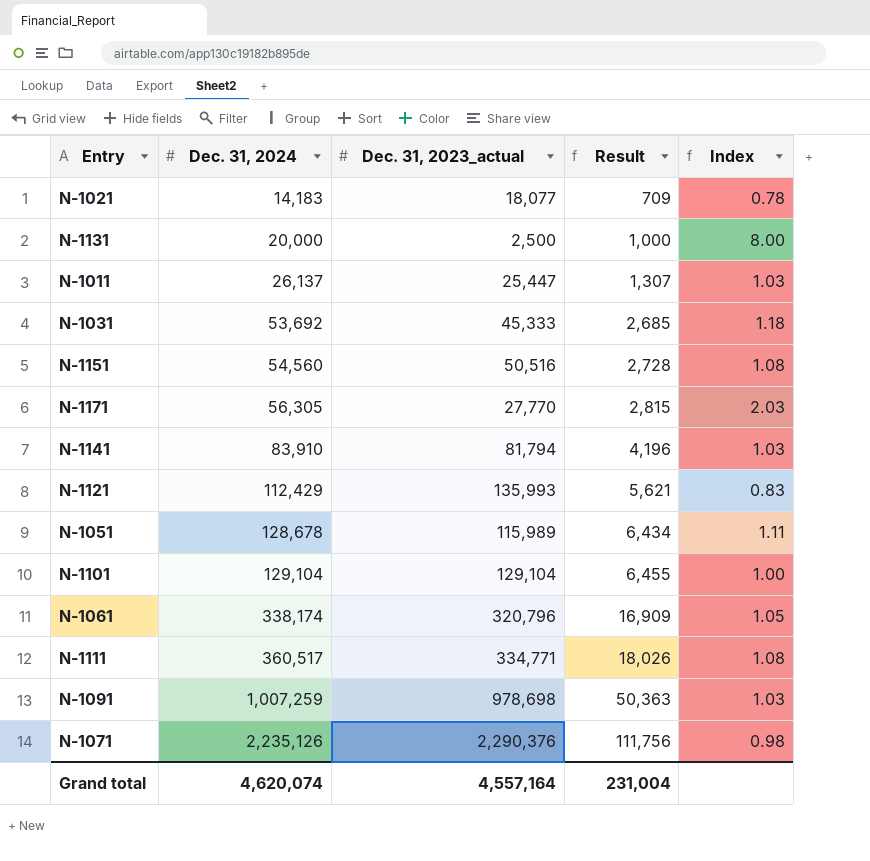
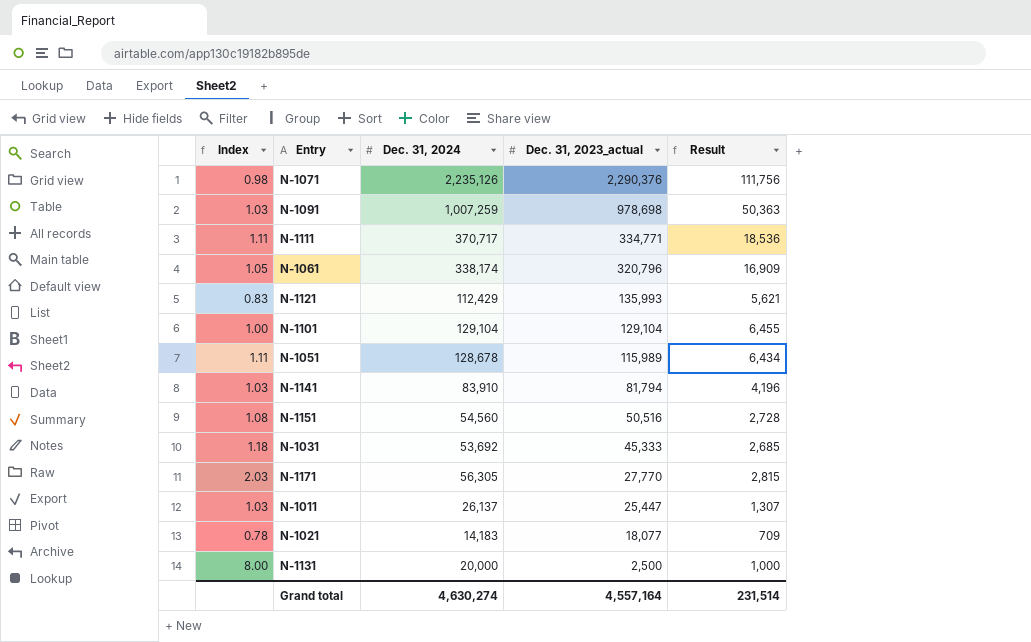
row order: Dec. 31, 2024 ascending -> Dec. 31, 2023_actual descending
column Index | position: 5 -> 1
N-1111 | Index: 1.08 -> 1.11
N-1111 | Dec. 31, 2024: 360,517 -> 370,717
N-1111 | Result: 18,026 -> 18,536
Grand total | Dec. 31, 2024: 4,620,074 -> 4,630,274
Grand total | Result: 231,004 -> 231,514

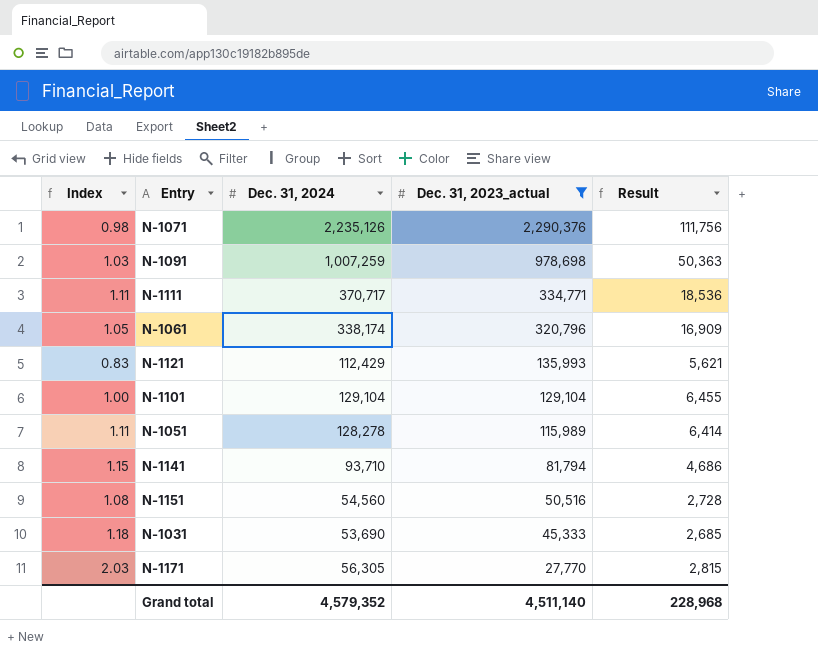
filter: none -> Dec. 31, 2023_actual >= 27,770
N-1051 | Dec. 31, 2024: 128,678 -> 128,278
N-1051 | Result: 6,434 -> 6,414
N-1141 | Index: 1.03 -> 1.15
N-1141 | Dec. 31, 2024: 83,910 -> 93,710
N-1141 | Result: 4,196 -> 4,686
N-1031 | Dec. 31, 2024: 53,692 -> 53,690
Grand total | Dec. 31, 2024: 4,630,274 -> 4,579,352
Grand total | Dec. 31, 2023_actual: 4,557,164 -> 4,511,140
Grand total | Result: 231,514 -> 228,968

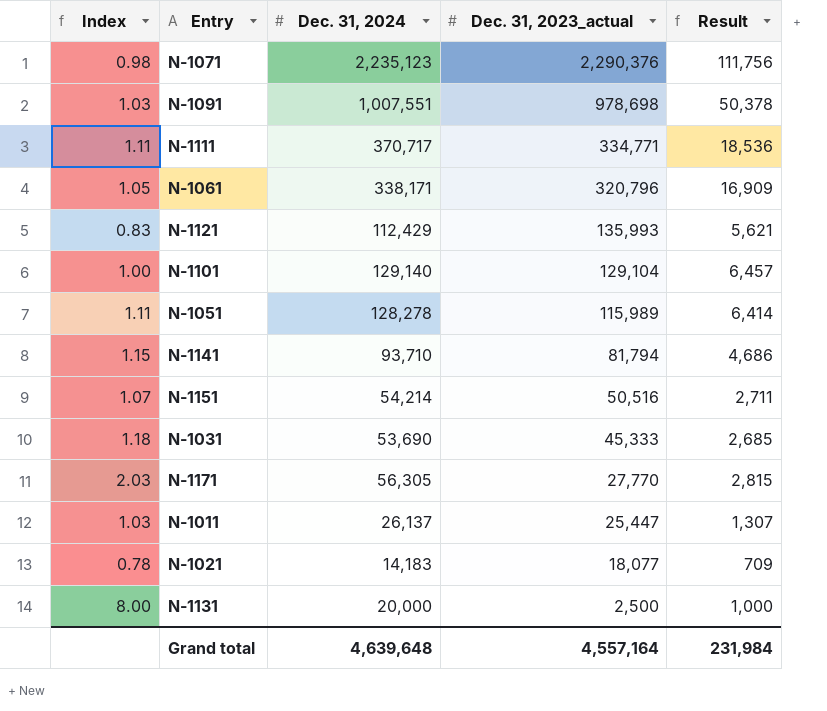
filter: Dec. 31, 2023_actual >= 27,770 -> none
N-1071 | Dec. 31, 2024: 2,235,126 -> 2,235,123
N-1091 | Dec. 31, 2024: 1,007,259 -> 1,007,551
N-1091 | Result: 50,363 -> 50,378
N-1061 | Dec. 31, 2024: 338,174 -> 338,171
N-1101 | Dec. 31, 2024: 129,104 -> 129,140
N-1101 | Result: 6,455 -> 6,457
N-1151 | Index: 1.08 -> 1.07
N-1151 | Dec. 31, 2024: 54,560 -> 54,214
N-1151 | Result: 2,728 -> 2,711
Grand total | Dec. 31, 2024: 4,579,352 -> 4,639,648
Grand total | Dec. 31, 2023_actual: 4,511,140 -> 4,557,164
Grand total | Result: 228,968 -> 231,984

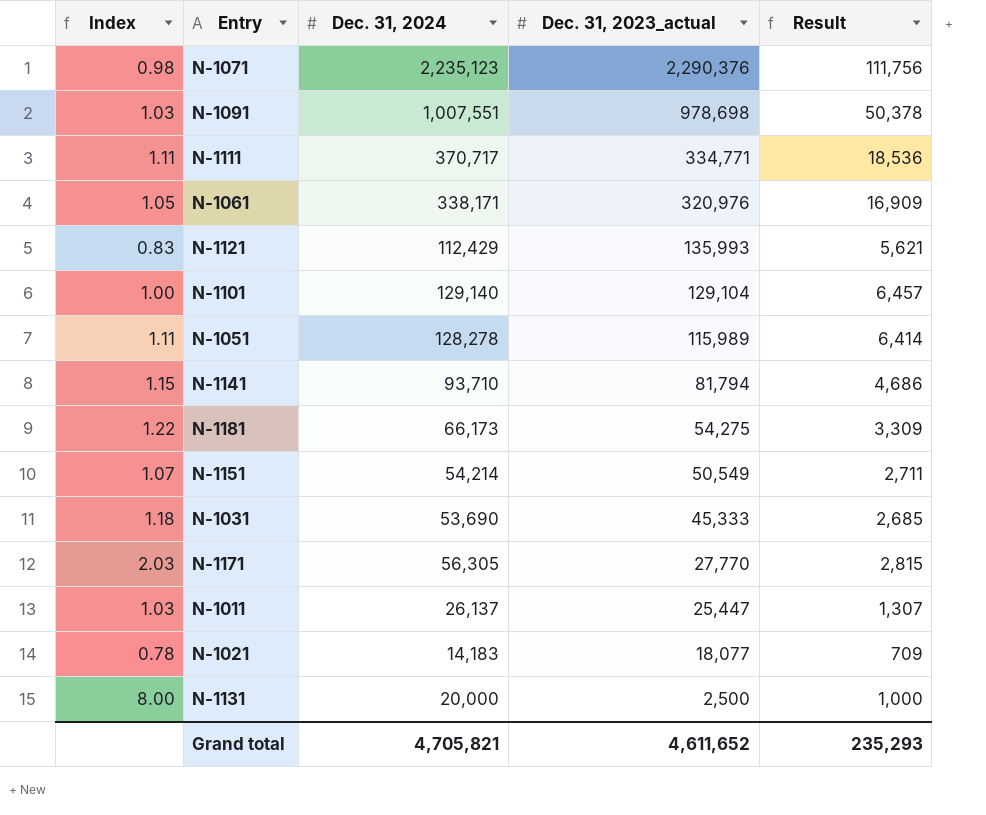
N-1061 | Dec. 31, 2023_actual: 320,796 -> 320,976
row N-1181: none -> 1.22 | 66,173 | 54,275 | 3,309
N-1151 | Dec. 31, 2023_actual: 50,516 -> 50,549
Grand total | Dec. 31, 2024: 4,639,648 -> 4,705,821
Grand total | Dec. 31, 2023_actual: 4,557,164 -> 4,611,652
Grand total | Result: 231,984 -> 235,293

